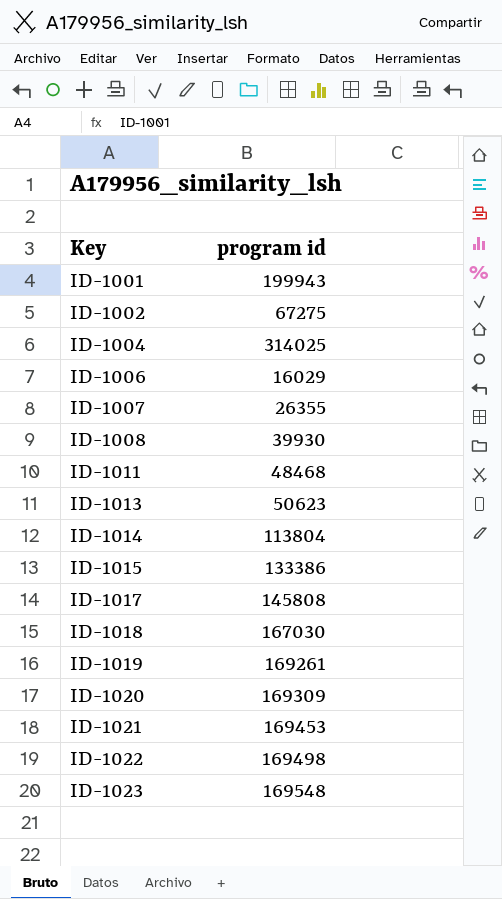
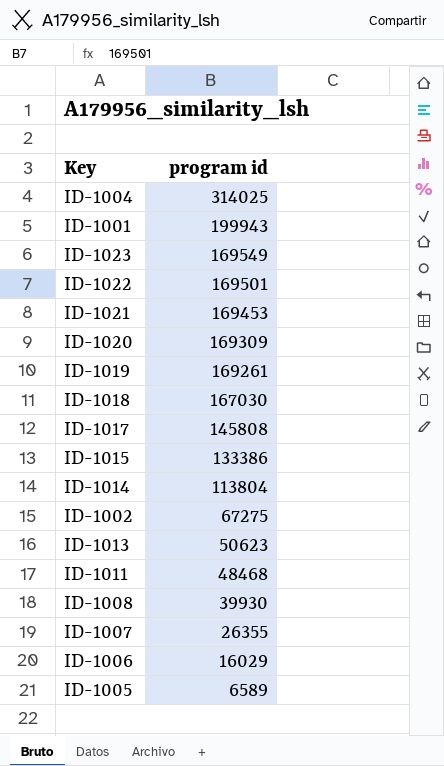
row order: Key ascending -> program id descending
ID-1023 | program id: 169548 -> 169549
ID-1022 | program id: 169498 -> 169501
row ID-1005: none -> 6589

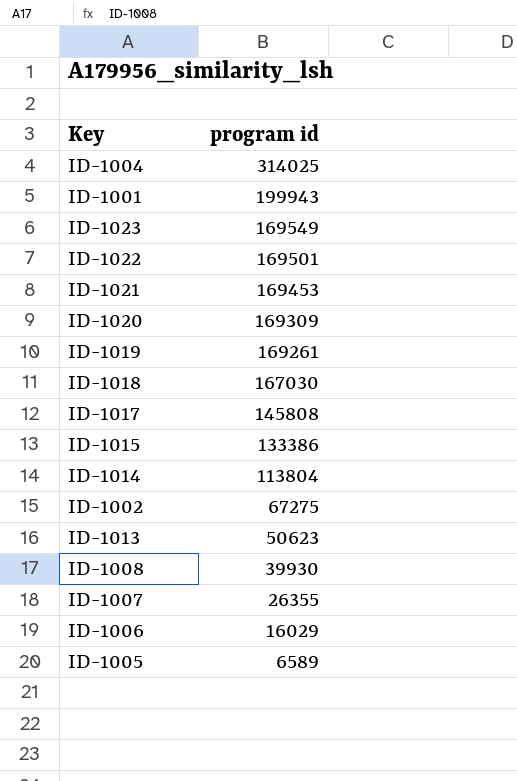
row ID-1011: 48468 -> none

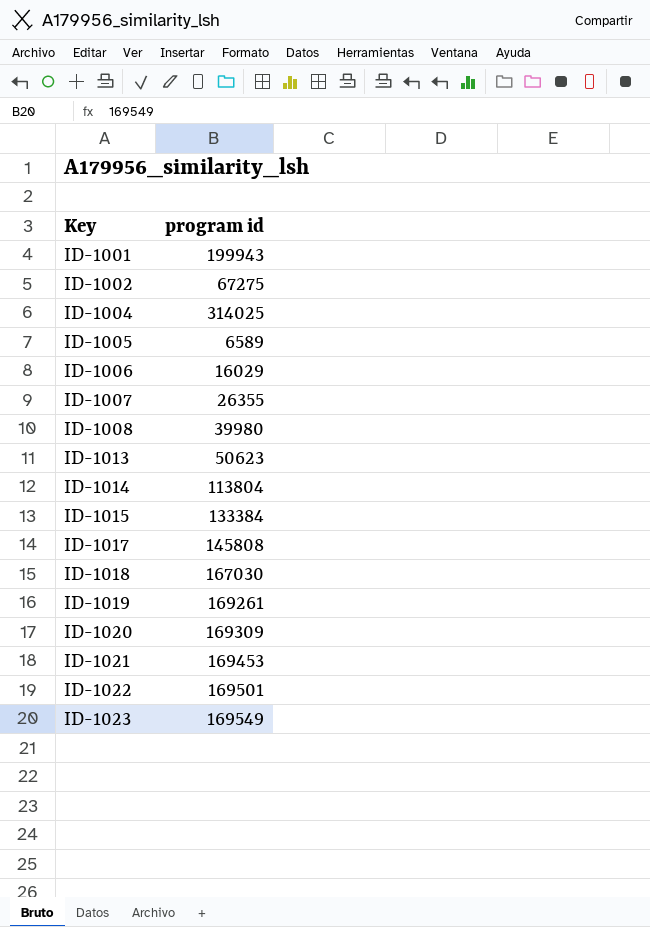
row order: program id descending -> Key ascending
ID-1008 | program id: 39930 -> 39980
ID-1015 | program id: 133386 -> 133384

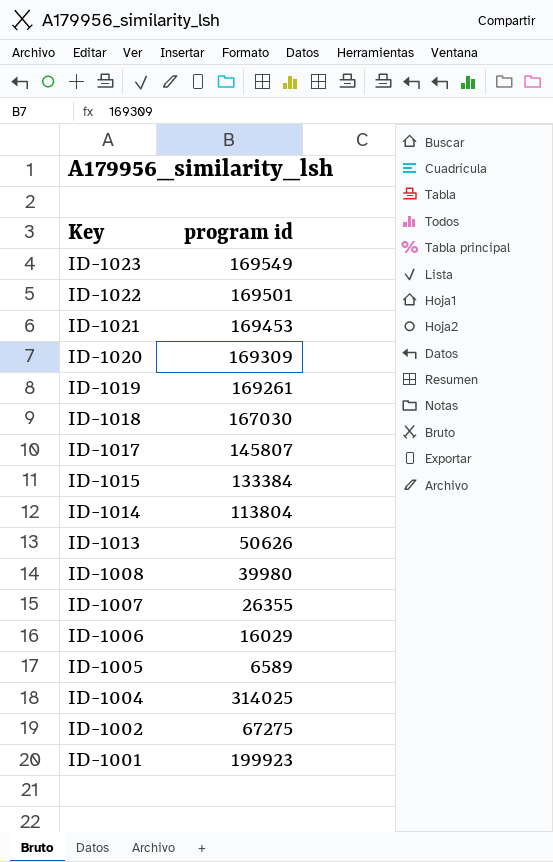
row order: Key ascending -> Key descending
ID-1017 | program id: 145808 -> 145807
ID-1013 | program id: 50623 -> 50626
ID-1001 | program id: 199943 -> 199923

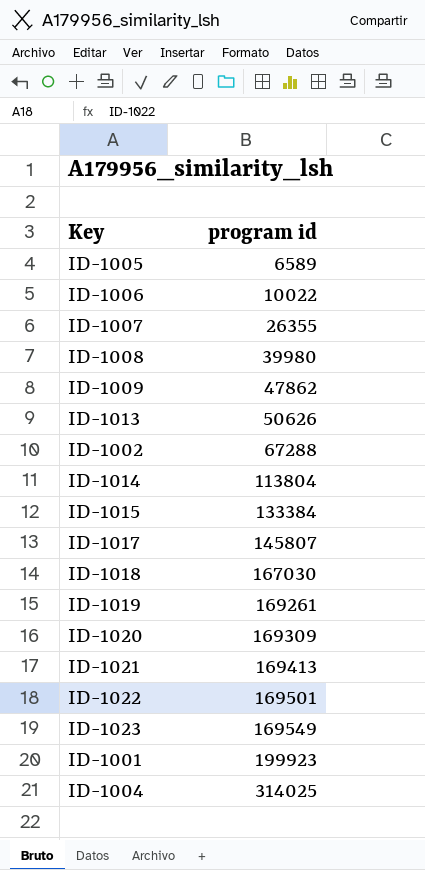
row order: Key descending -> program id ascending
ID-1006 | program id: 16029 -> 10022
row ID-1009: none -> 47862
ID-1002 | program id: 67275 -> 67288
ID-1021 | program id: 169453 -> 169413

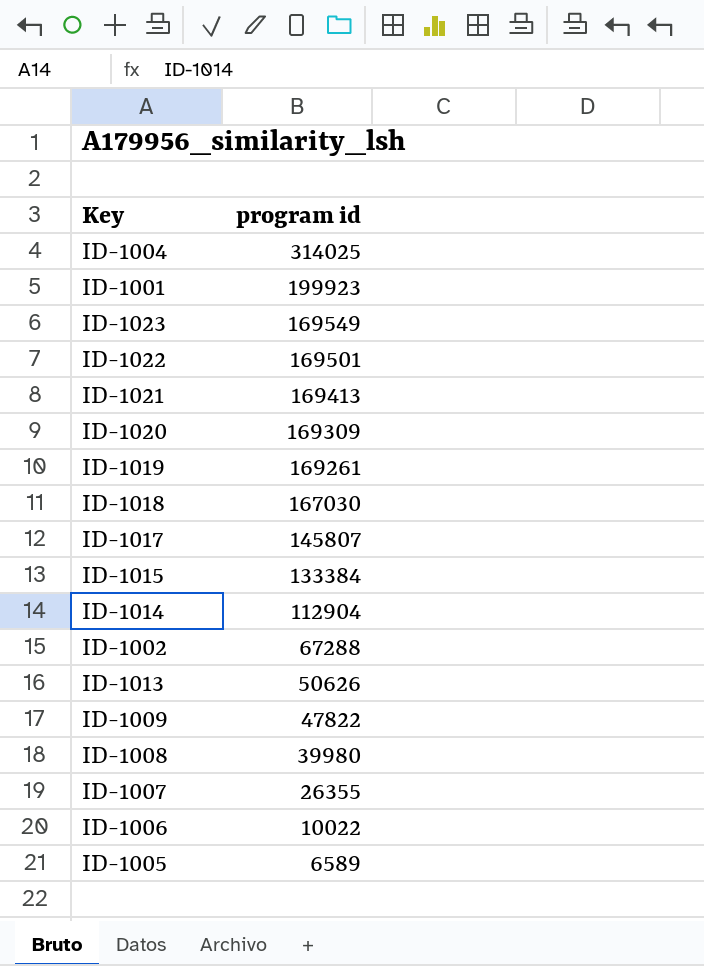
row order: program id ascending -> program id descending
ID-1014 | program id: 113804 -> 112904
ID-1009 | program id: 47862 -> 47822

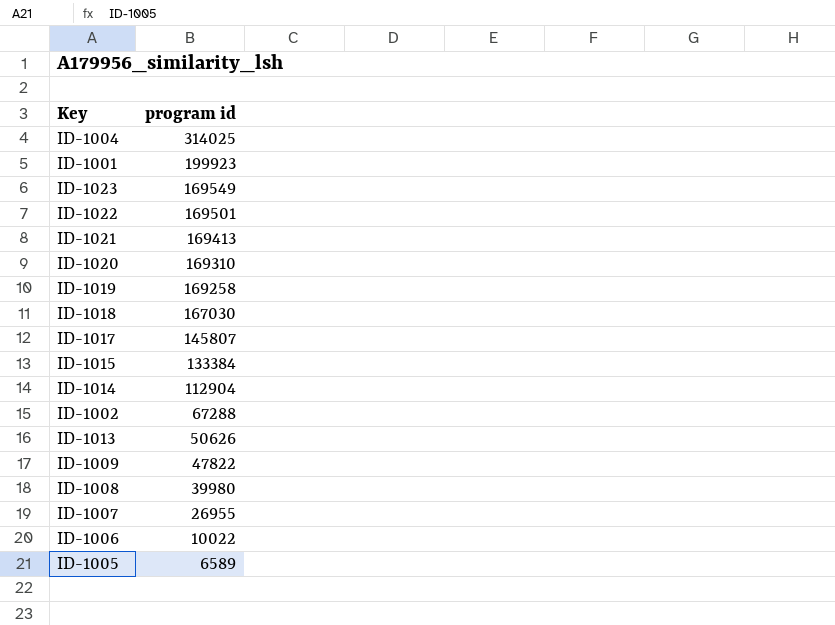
ID-1020 | program id: 169309 -> 169310
ID-1019 | program id: 169261 -> 169258
ID-1007 | program id: 26355 -> 26955

